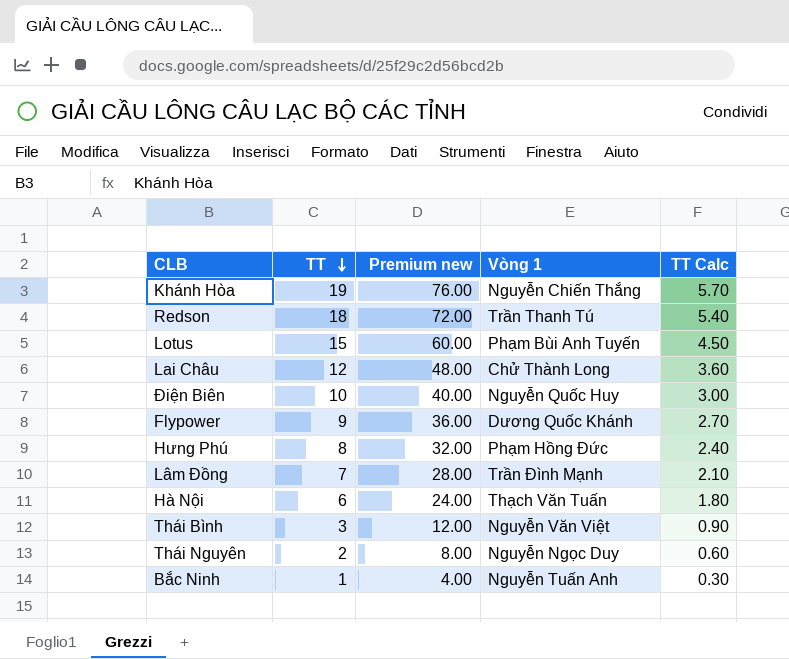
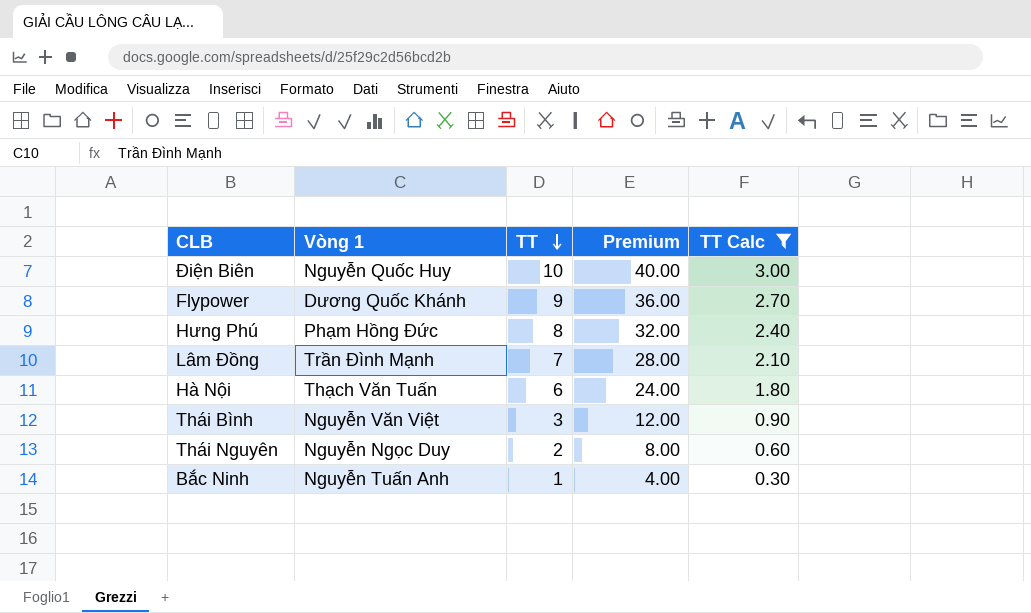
filter: none -> TT Calc <= 3.00
column Vòng 1 | position: 4 -> 2
column name: Premium new -> Premium

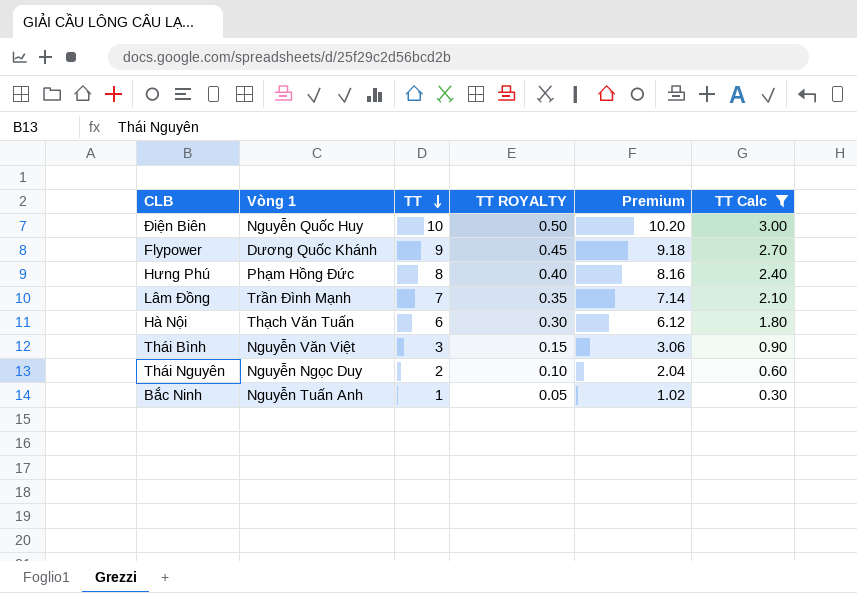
column TT ROYALTY | formula: none -> [TT] * 0.05
column Premium | formula: [TT] * 4 -> [TT] * 1.02

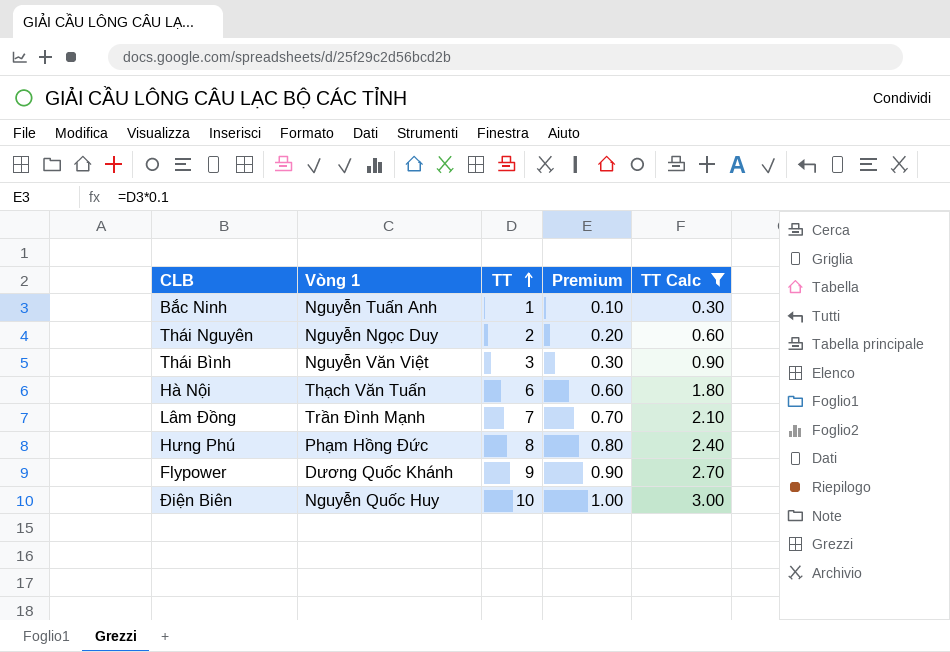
row order: TT descending -> TT ascending
column TT ROYALTY | formula: [TT] * 0.05 -> none
column Premium | formula: [TT] * 1.02 -> [TT] * 0.1

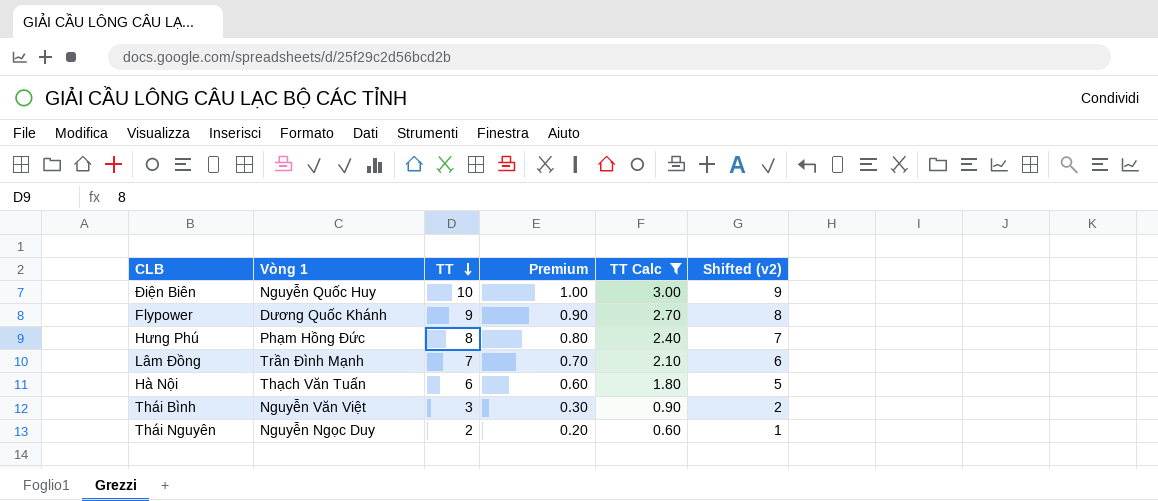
row order: TT ascending -> TT descending
column Shifted (v2) | formula: none -> [TT] - 1
row Bắc Ninh: Nguyễn Tuấn Anh | 1 | 0.10 | 0.30 -> none

